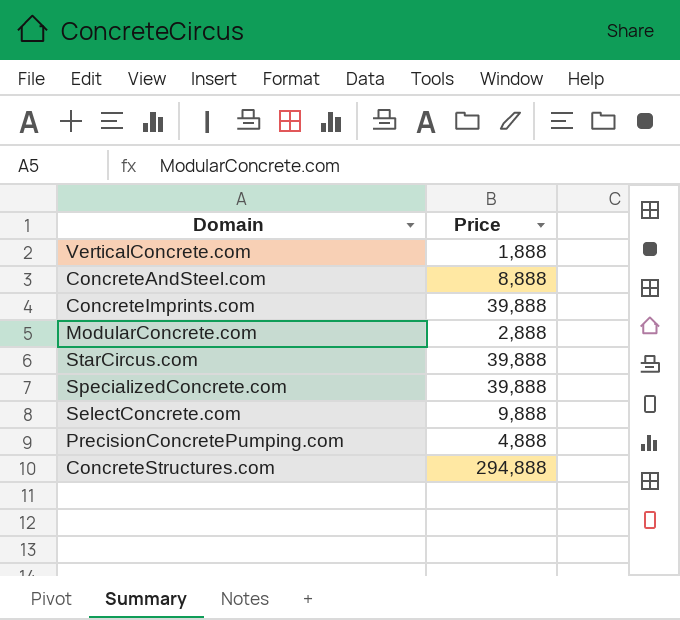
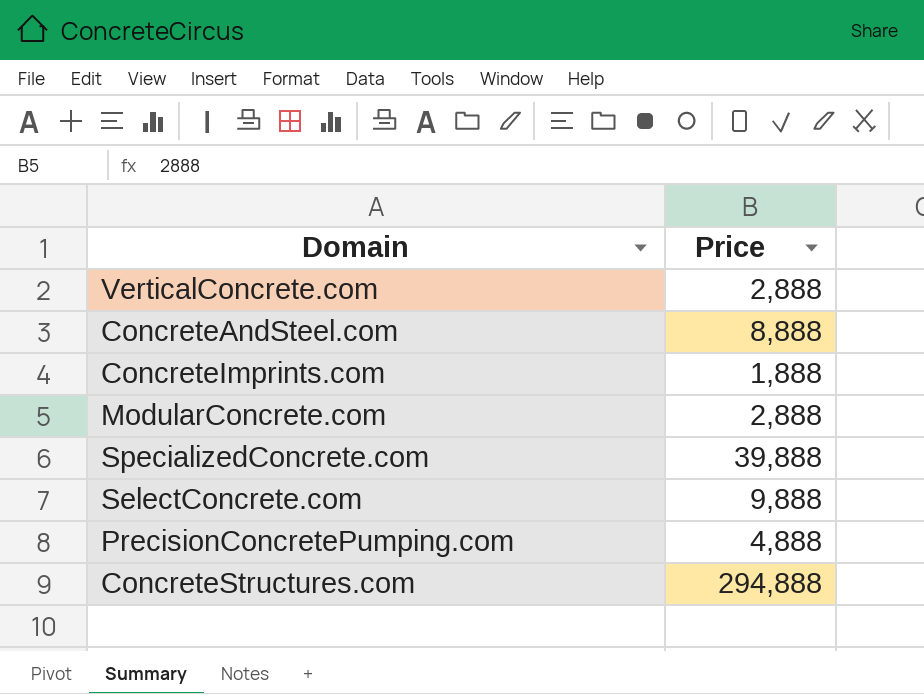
row StarCircus.com: 39,888 -> none
VerticalConcrete.com | Price: 1,888 -> 2,888
ConcreteImprints.com | Price: 39,888 -> 1,888

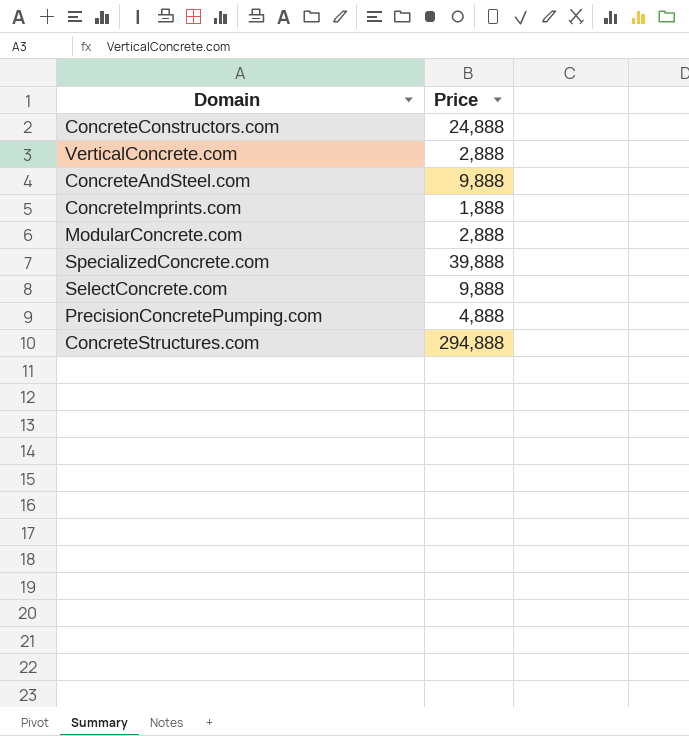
row ConcreteConstructors.com: none -> 24,888
ConcreteAndSteel.com | Price: 8,888 -> 9,888

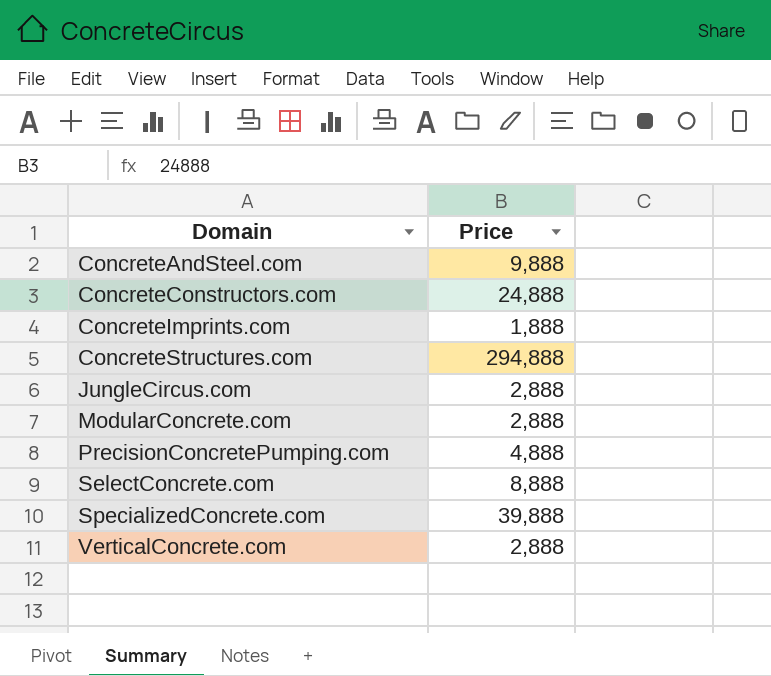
row order: none -> Domain ascending
row JungleCircus.com: none -> 2,888
SelectConcrete.com | Price: 9,888 -> 8,888

